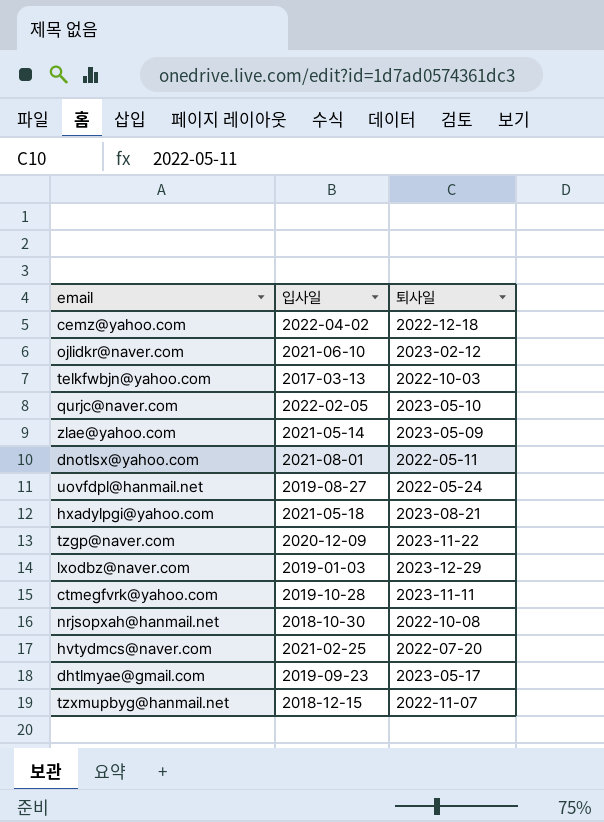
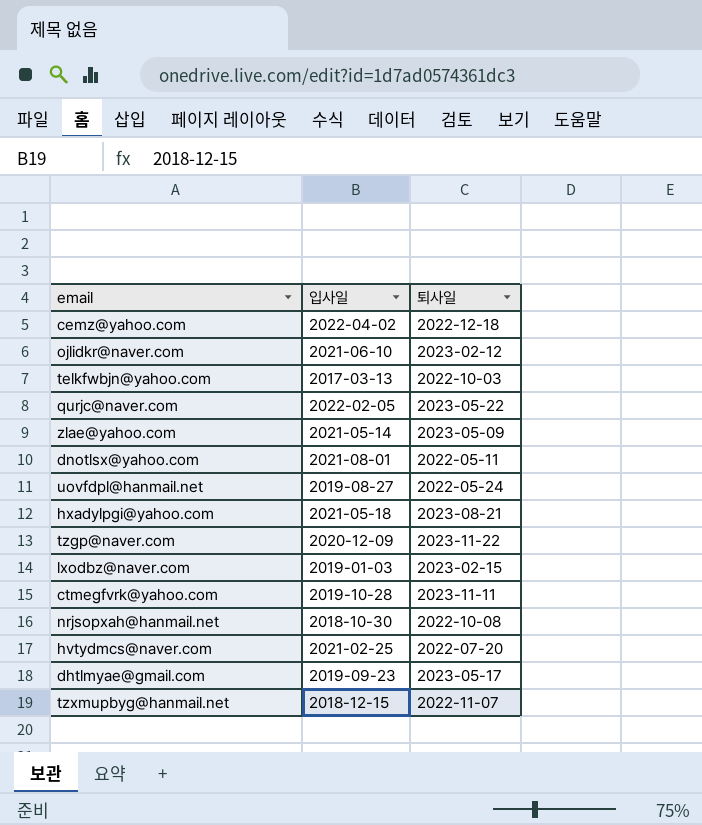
qurjc@naver.com | 퇴사일: 2023-05-10 -> 2023-05-22
lxodbz@naver.com | 퇴사일: 2023-12-29 -> 2023-02-15

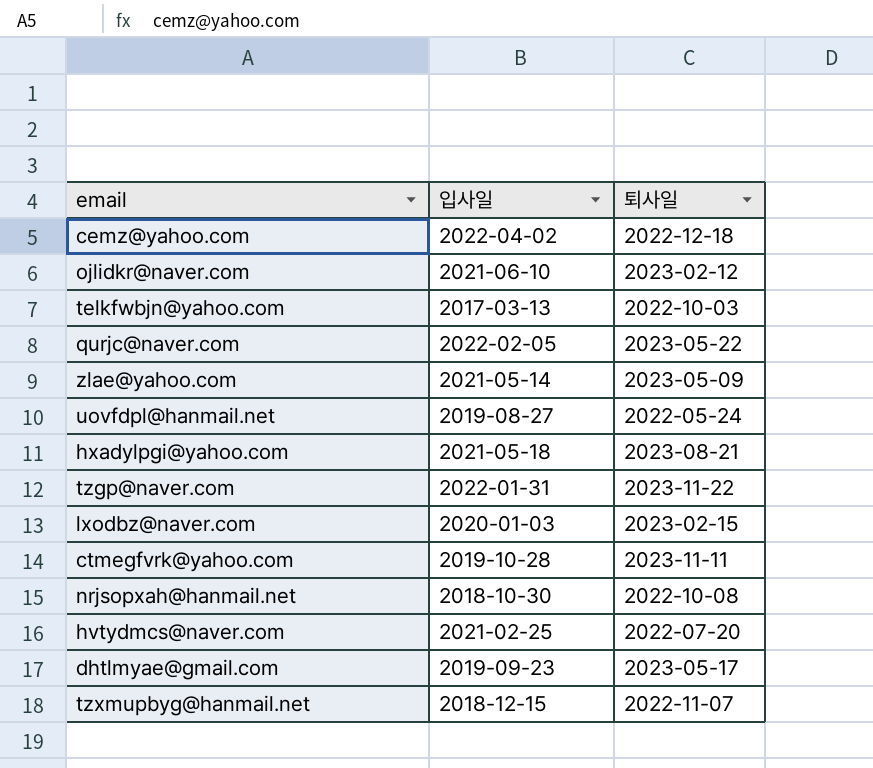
row dnotlsx@yahoo.com: 2021-08-01 | 2022-05-11 -> none
tzgp@naver.com | 입사일: 2020-12-09 -> 2022-01-31
lxodbz@naver.com | 입사일: 2019-01-03 -> 2020-01-03

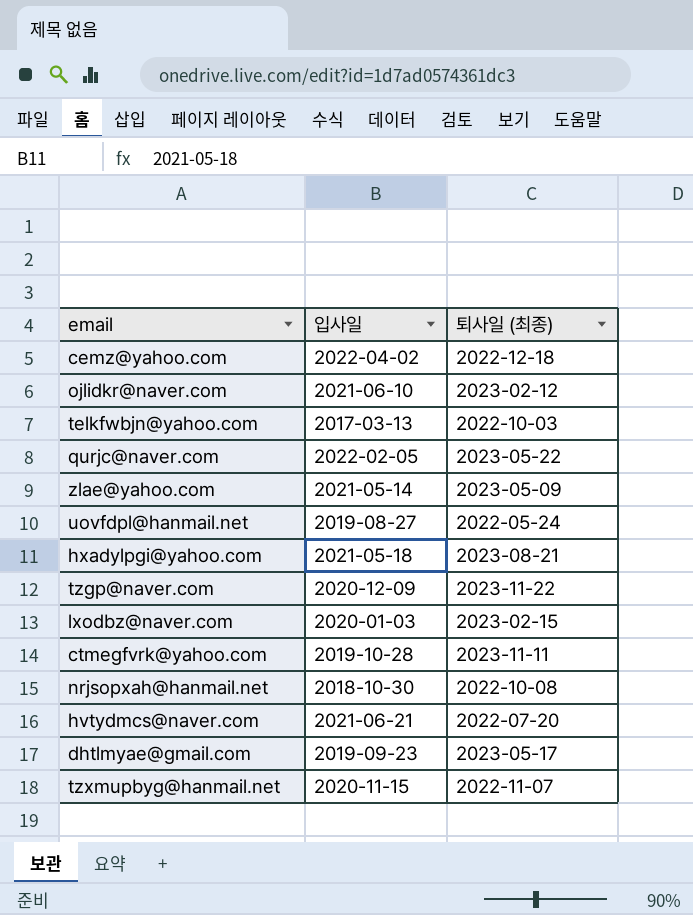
column name: 퇴사일 -> 퇴사일 (최종)
tzgp@naver.com | 입사일: 2022-01-31 -> 2020-12-09
hvtydmcs@naver.com | 입사일: 2021-02-25 -> 2021-06-21
tzxmupbyg@hanmail.net | 입사일: 2018-12-15 -> 2020-11-15

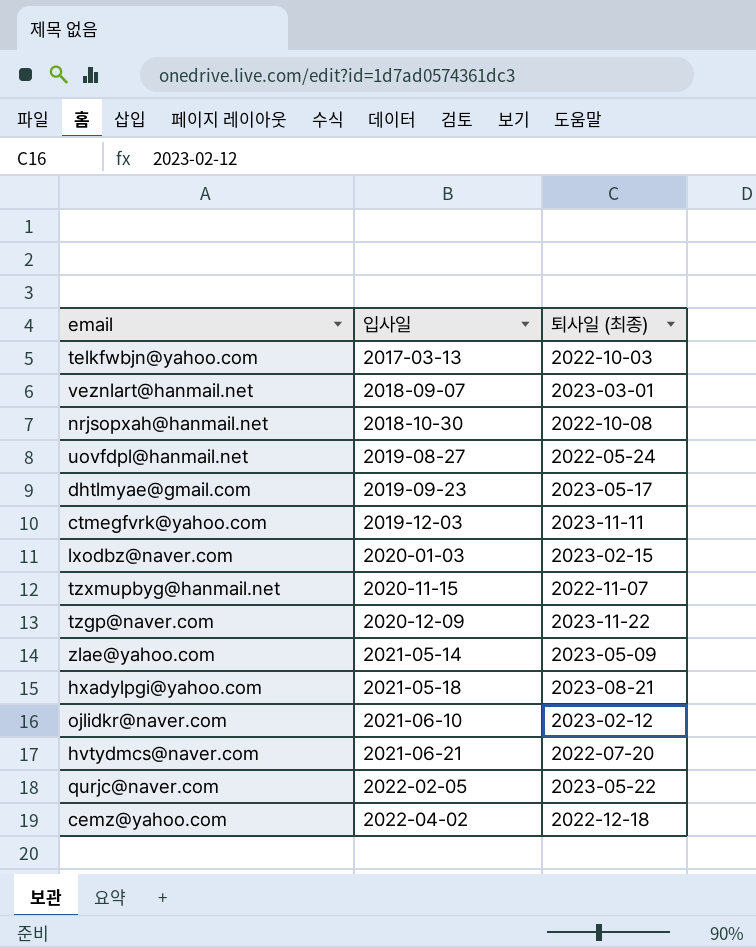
row order: none -> 입사일 ascending
row veznlart@hanmail.net: none -> 2018-09-07 | 2023-03-01
ctmegfvrk@yahoo.com | 입사일: 2019-10-28 -> 2019-12-03

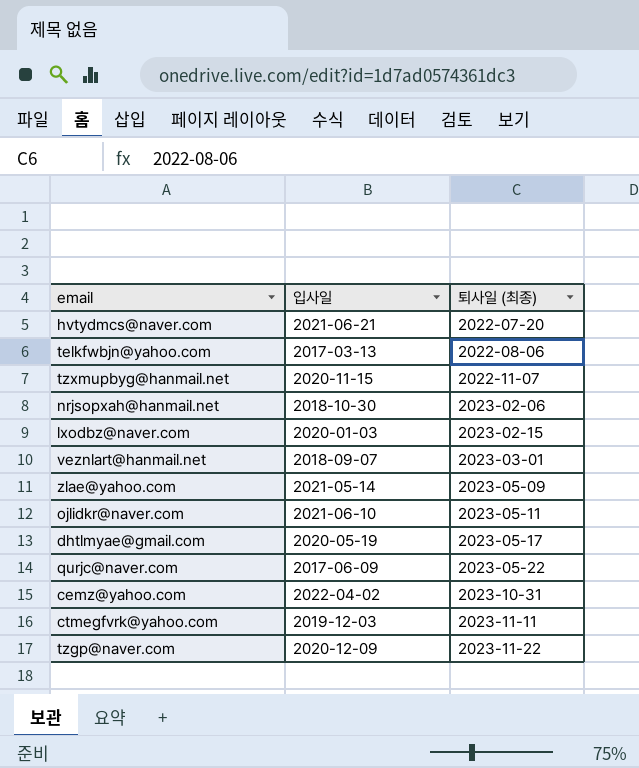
row order: 입사일 ascending -> 퇴사일 (최종) ascending
row uovfdpl@hanmail.net: 2019-08-27 | 2022-05-24 -> none
row hxadylpgi@yahoo.com: 2021-05-18 | 2023-08-21 -> none
telkfwbjn@yahoo.com | 퇴사일 (최종): 2022-10-03 -> 2022-08-06
nrjsopxah@hanmail.net | 퇴사일 (최종): 2022-10-08 -> 2023-02-06
ojlidkr@naver.com | 퇴사일 (최종): 2023-02-12 -> 2023-05-11
dhtlmyae@gmail.com | 입사일: 2019-09-23 -> 2020-05-19
qurjc@naver.com | 입사일: 2022-02-05 -> 2017-06-09
cemz@yahoo.com | 퇴사일 (최종): 2022-12-18 -> 2023-10-31

